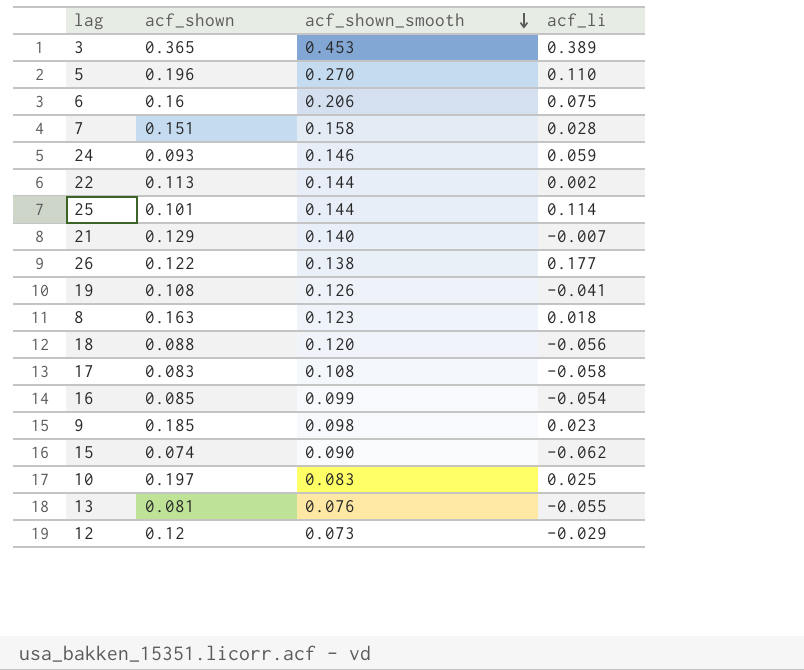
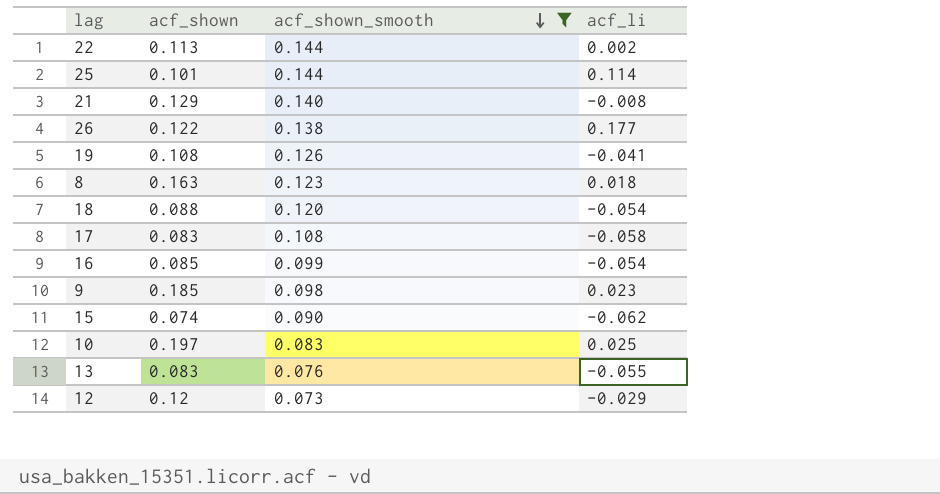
filter: none -> acf_shown_smooth <= 0.144
21 | acf_li: -0.007 -> -0.008
18 | acf_li: -0.056 -> -0.054
13 | acf_shown: 0.081 -> 0.083

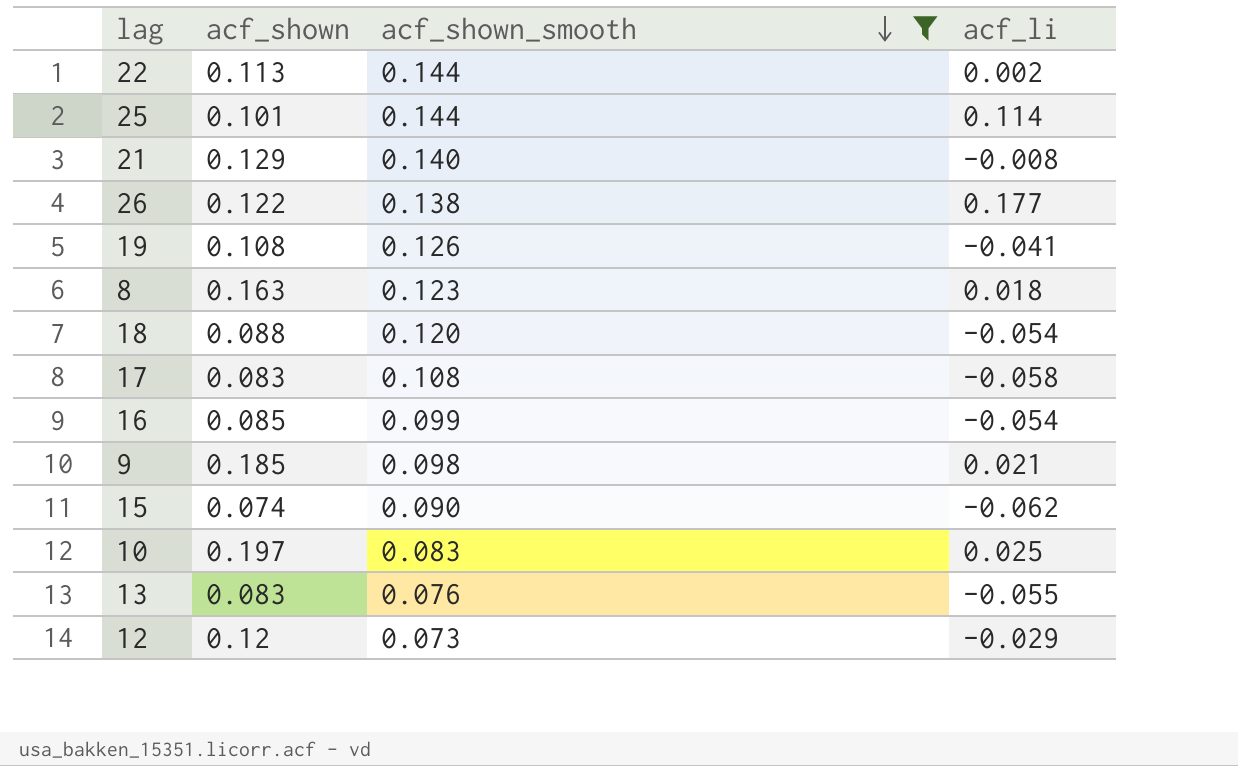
9 | acf_li: 0.023 -> 0.021

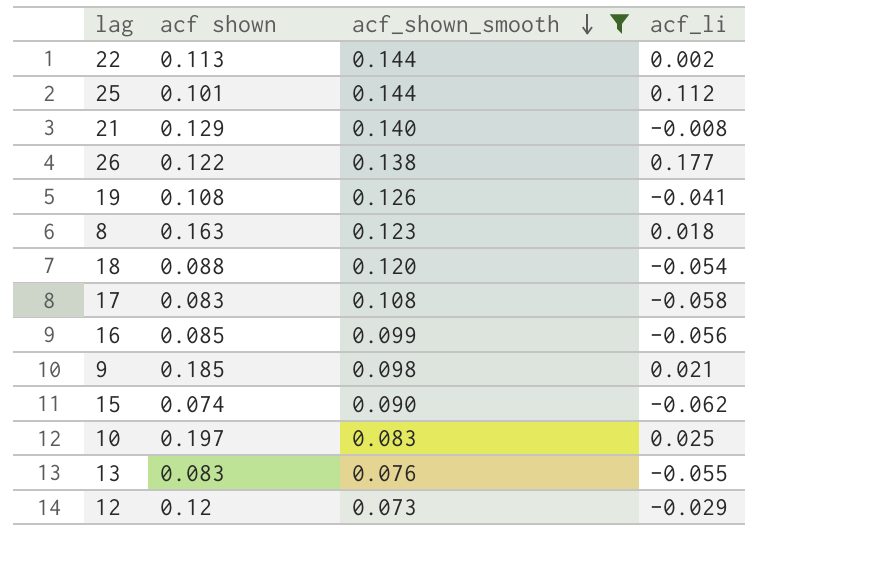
column name: acf_shown -> acf shown
25 | acf_li: 0.114 -> 0.112
16 | acf_li: -0.054 -> -0.056

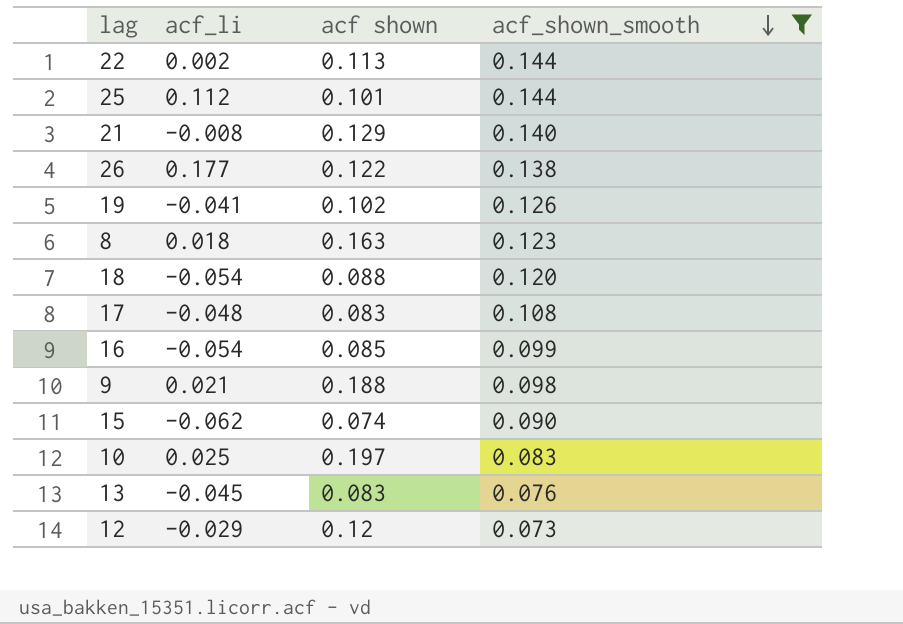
column acf_li | position: 4 -> 2
19 | acf shown: 0.108 -> 0.102
17 | acf_li: -0.058 -> -0.048
16 | acf_li: -0.056 -> -0.054
9 | acf shown: 0.185 -> 0.188
13 | acf_li: -0.055 -> -0.045

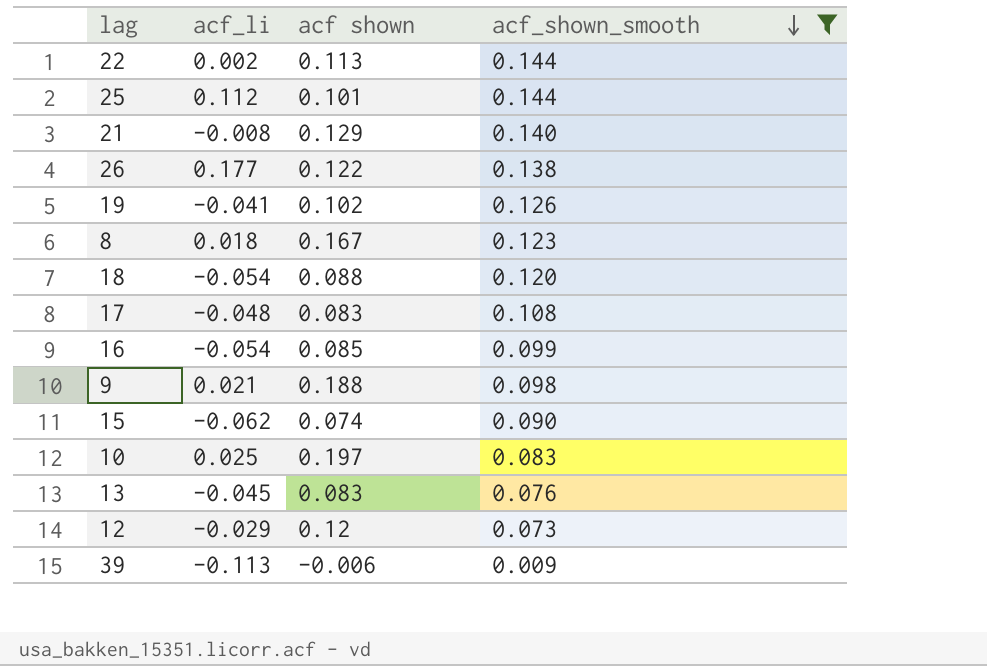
8 | acf shown: 0.163 -> 0.167
row 39: none -> -0.113 | -0.006 | 0.009

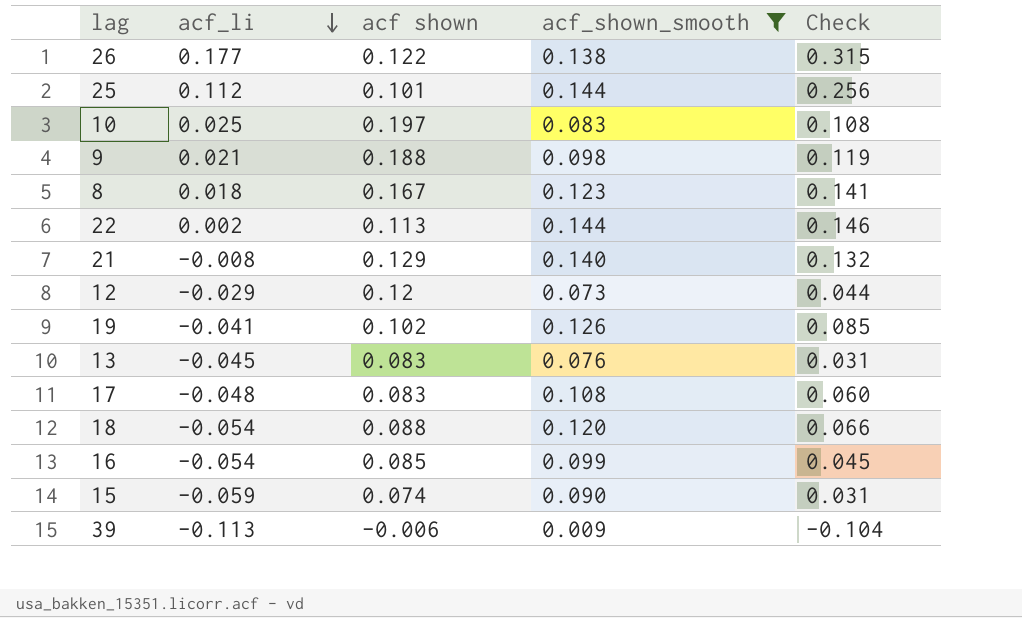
row order: acf_shown_smooth descending -> acf_li descending
column Check | formula: none -> [acf_li] + [acf_shown_smooth]
15 | acf_li: -0.062 -> -0.059

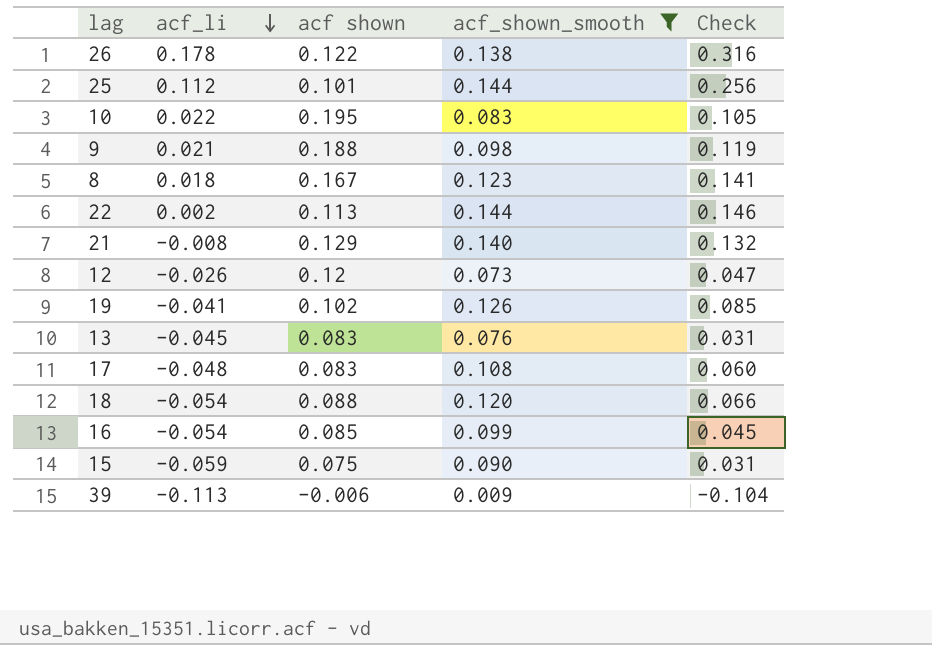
26 | acf_li: 0.177 -> 0.178
26 | Check: 0.315 -> 0.316
10 | acf_li: 0.025 -> 0.022
10 | acf shown: 0.197 -> 0.195
10 | Check: 0.108 -> 0.105
12 | acf_li: -0.029 -> -0.026
12 | Check: 0.044 -> 0.047
15 | acf shown: 0.074 -> 0.075

